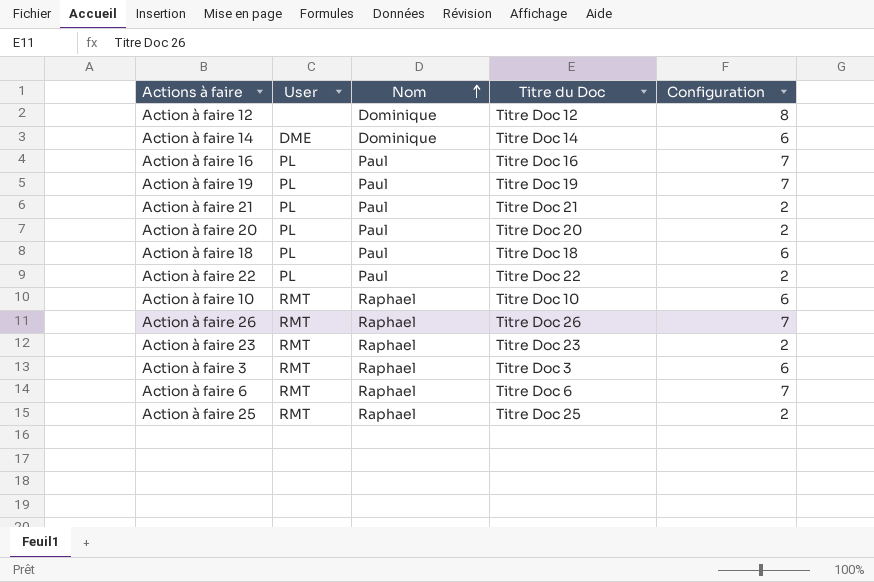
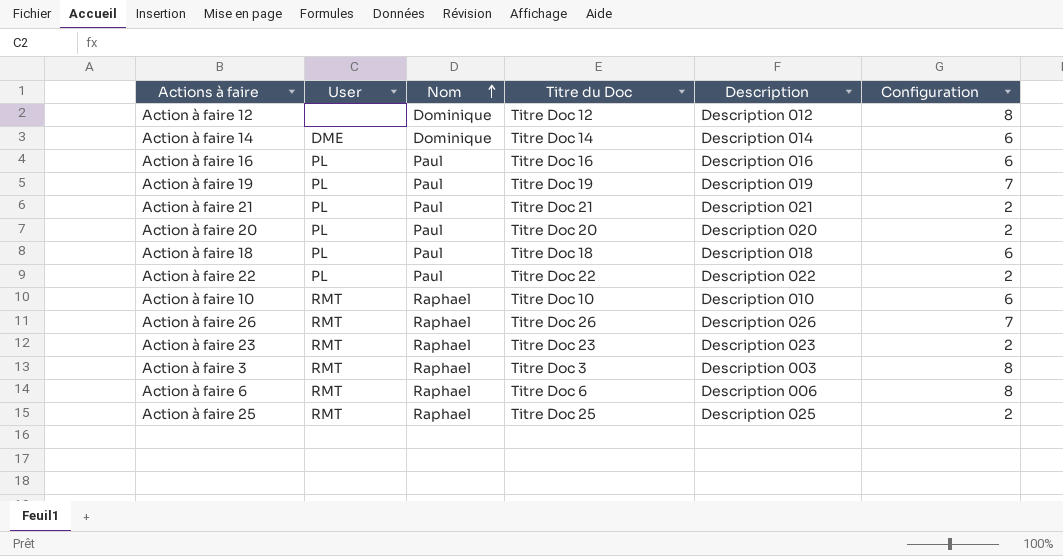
column Description | position: none -> 5
Action à faire 16 | Configuration: 7 -> 6
Action à faire 3 | Configuration: 6 -> 8
Action à faire 6 | Configuration: 7 -> 8

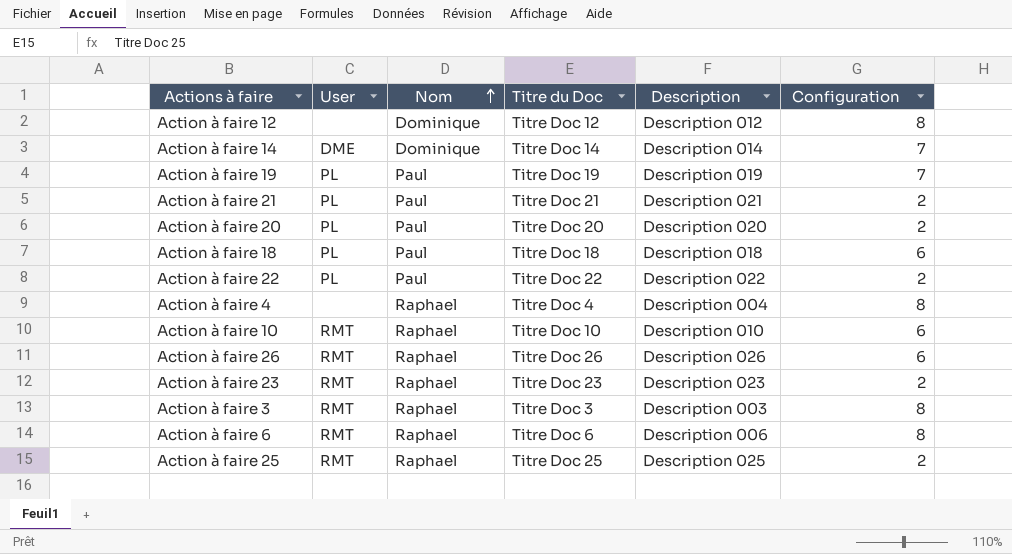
row Action à faire 16: PL | Paul | Titre Doc 16 | Description 016 | 6 -> none
Action à faire 14 | Configuration: 6 -> 7
row Action à faire 4: none -> none | Raphael | Titre Doc 4 | Description 004 | 8
Action à faire 26 | Configuration: 7 -> 6

